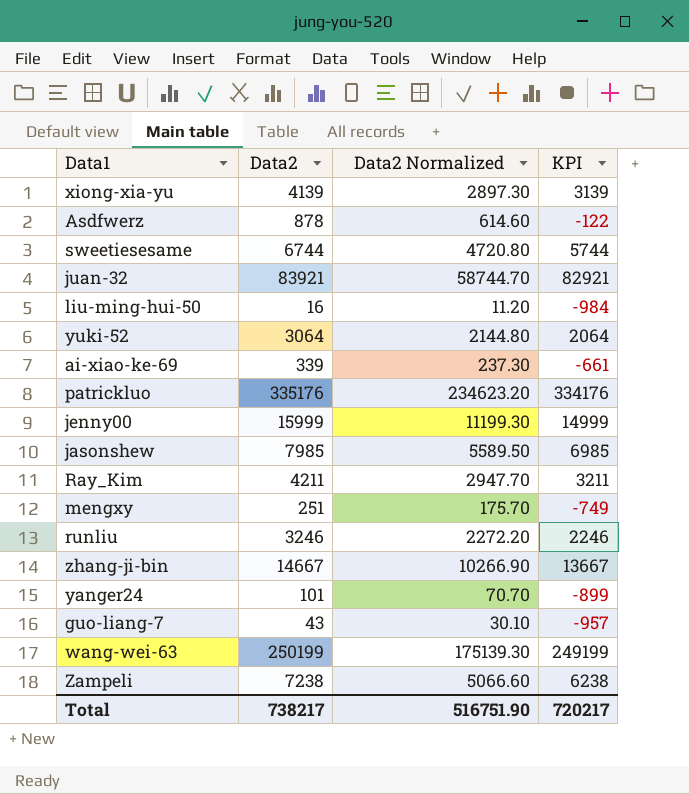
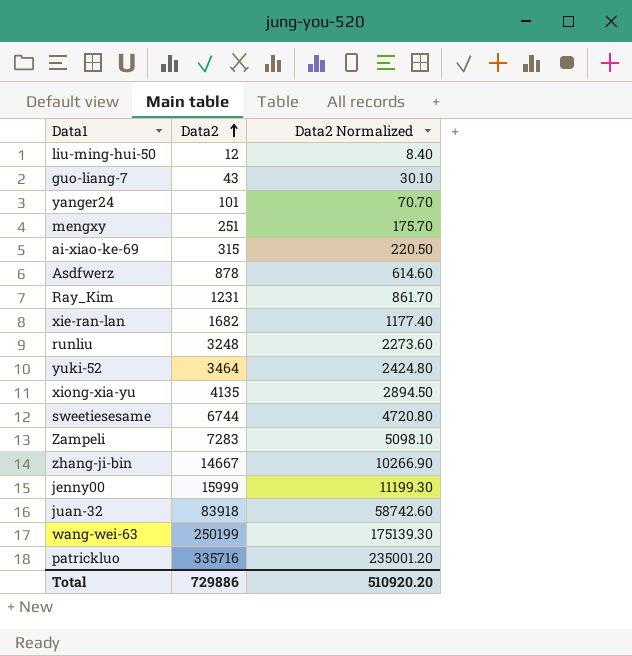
row order: none -> Data2 ascending
column KPI | formula: [Data2] - 1000 -> none
row jasonshew: 7985 | 5589.50 | 6985 -> none
liu-ming-hui-50 | Data2: 16 -> 12
liu-ming-hui-50 | Data2 Normalized: 11.20 -> 8.40
ai-xiao-ke-69 | Data2: 339 -> 315
ai-xiao-ke-69 | Data2 Normalized: 237.30 -> 220.50
Ray_Kim | Data2: 4211 -> 1231
Ray_Kim | Data2 Normalized: 2947.70 -> 861.70
row xie-ran-lan: none -> 1682 | 1177.40
runliu | Data2: 3246 -> 3248
runliu | Data2 Normalized: 2272.20 -> 2273.60
yuki-52 | Data2: 3064 -> 3464
yuki-52 | Data2 Normalized: 2144.80 -> 2424.80
xiong-xia-yu | Data2: 4139 -> 4135
xiong-xia-yu | Data2 Normalized: 2897.30 -> 2894.50
Zampeli | Data2: 7238 -> 7283
Zampeli | Data2 Normalized: 5066.60 -> 5098.10
juan-32 | Data2: 83921 -> 83918
juan-32 | Data2 Normalized: 58744.70 -> 58742.60
patrickluo | Data2: 335176 -> 335716
patrickluo | Data2 Normalized: 234623.20 -> 235001.20
Total | Data2: 738217 -> 729886
Total | Data2 Normalized: 516751.90 -> 510920.20

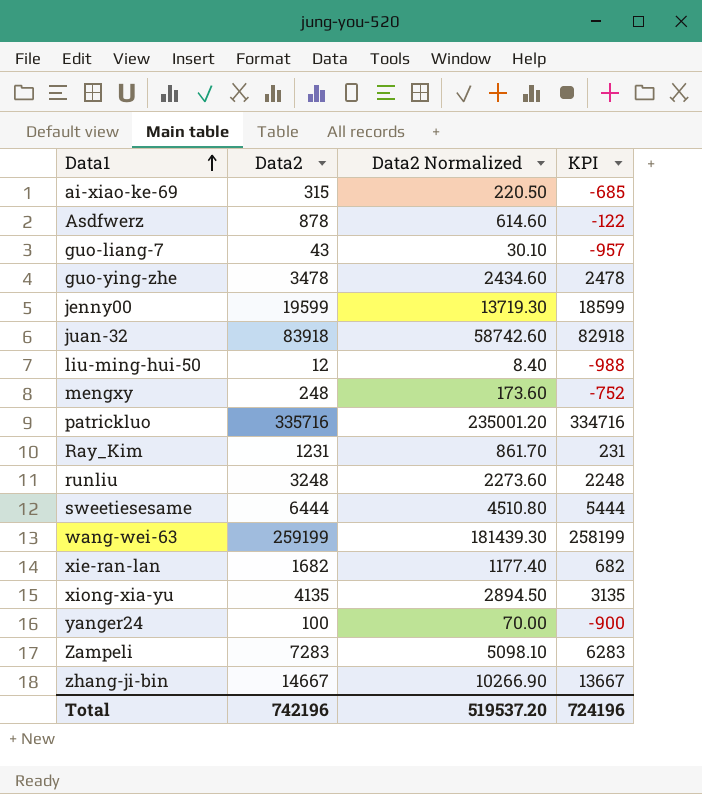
row order: Data2 ascending -> Data1 ascending
column KPI | formula: none -> [Data2] - 1000
row yuki-52: 3464 | 2424.80 -> none
row guo-ying-zhe: none -> 3478 | 2434.60 | 2478
jenny00 | Data2: 15999 -> 19599
jenny00 | Data2 Normalized: 11199.30 -> 13719.30
mengxy | Data2: 251 -> 248
mengxy | Data2 Normalized: 175.70 -> 173.60
sweetiesesame | Data2: 6744 -> 6444
sweetiesesame | Data2 Normalized: 4720.80 -> 4510.80
wang-wei-63 | Data2: 250199 -> 259199
wang-wei-63 | Data2 Normalized: 175139.30 -> 181439.30
yanger24 | Data2: 101 -> 100
yanger24 | Data2 Normalized: 70.70 -> 70.00
Total | Data2: 729886 -> 742196
Total | Data2 Normalized: 510920.20 -> 519537.20

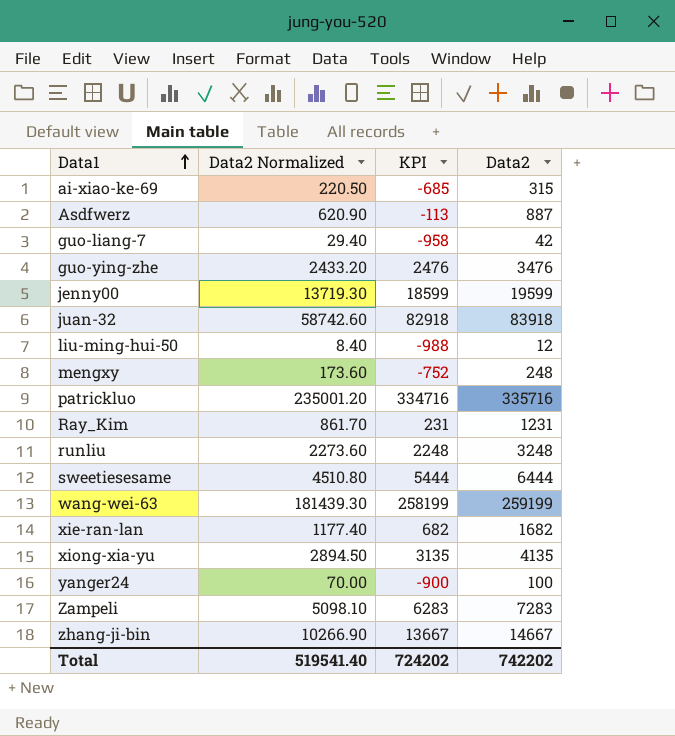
column Data2 | position: 2 -> 4
Asdfwerz | Data2 Normalized: 614.60 -> 620.90
Asdfwerz | KPI: -122 -> -113
Asdfwerz | Data2: 878 -> 887
guo-liang-7 | Data2 Normalized: 30.10 -> 29.40
guo-liang-7 | KPI: -957 -> -958
guo-liang-7 | Data2: 43 -> 42
guo-ying-zhe | Data2 Normalized: 2434.60 -> 2433.20
guo-ying-zhe | KPI: 2478 -> 2476
guo-ying-zhe | Data2: 3478 -> 3476
Total | Data2 Normalized: 519537.20 -> 519541.40
Total | KPI: 724196 -> 724202
Total | Data2: 742196 -> 742202

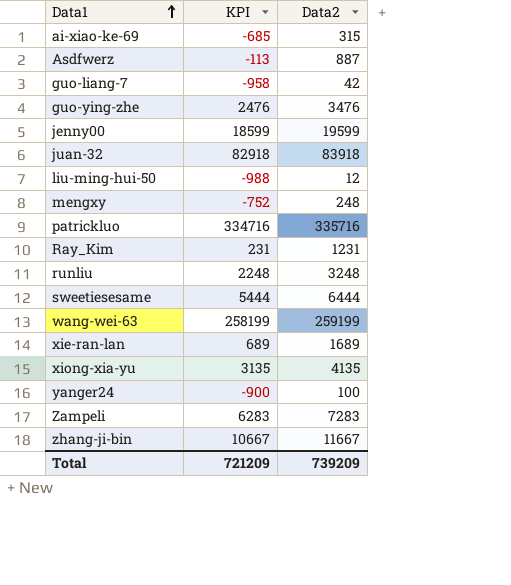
column Data2 Normalized | formula: [Data2] * 0.7 -> none
xie-ran-lan | KPI: 682 -> 689
xie-ran-lan | Data2: 1682 -> 1689
zhang-ji-bin | KPI: 13667 -> 10667
zhang-ji-bin | Data2: 14667 -> 11667
Total | KPI: 724202 -> 721209
Total | Data2: 742202 -> 739209

